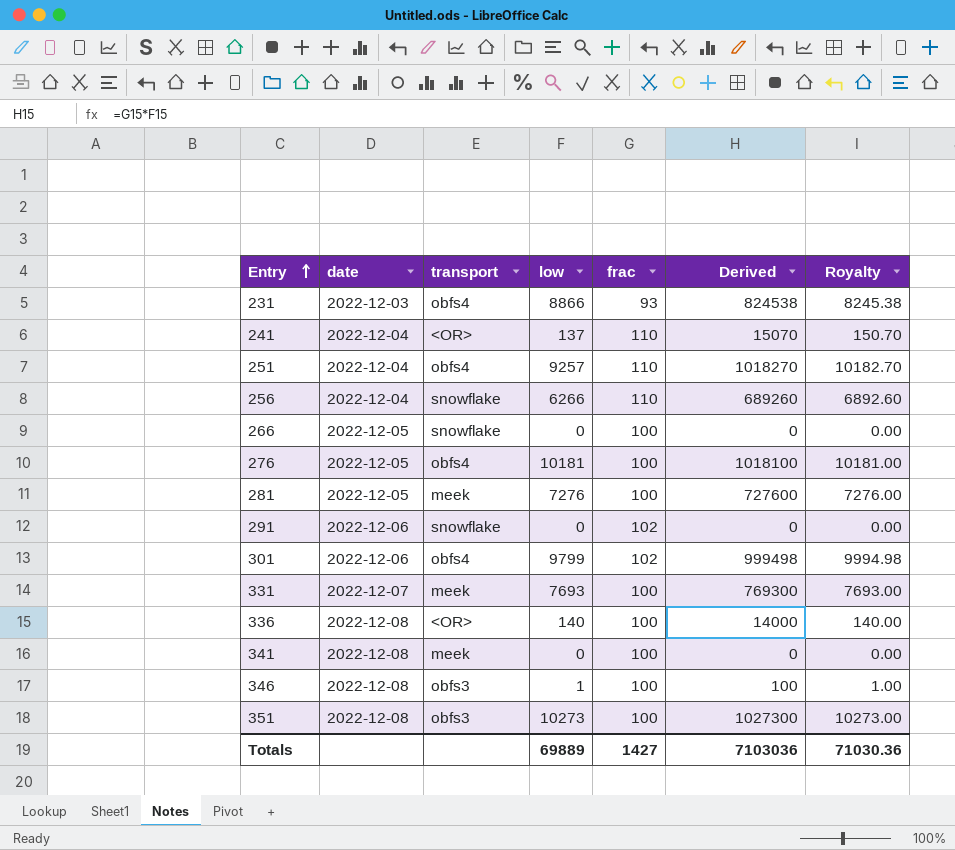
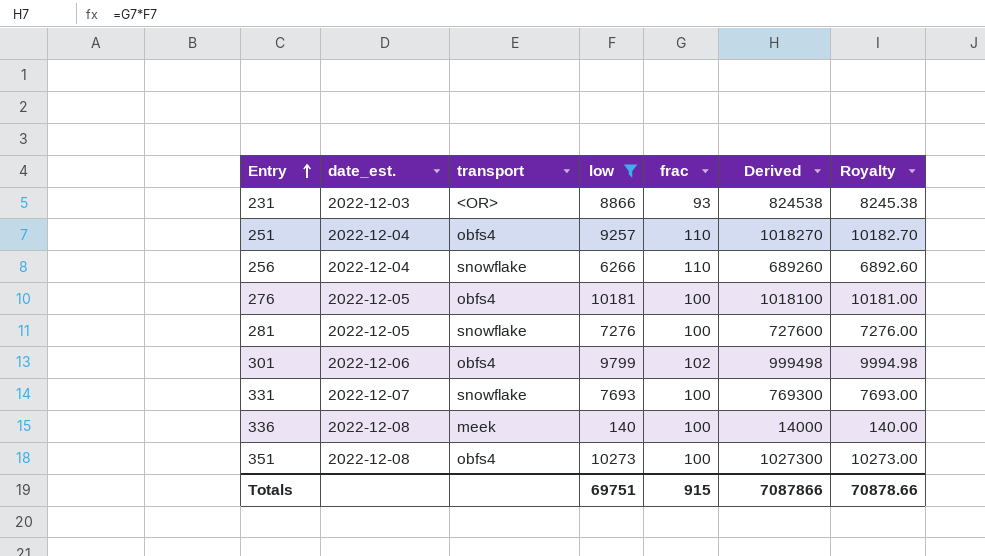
filter: none -> low >= 140
column name: date -> date_est.
231 | transport: obfs4 -> <OR>
281 | transport: meek -> snowflake
331 | transport: meek -> snowflake
336 | transport: <OR> -> meek
351 | transport: obfs3 -> obfs4
Totals | low: 69889 -> 69751
Totals | frac: 1427 -> 915
Totals | Derived: 7103036 -> 7087866
Totals | Royalty: 71030.36 -> 70878.66

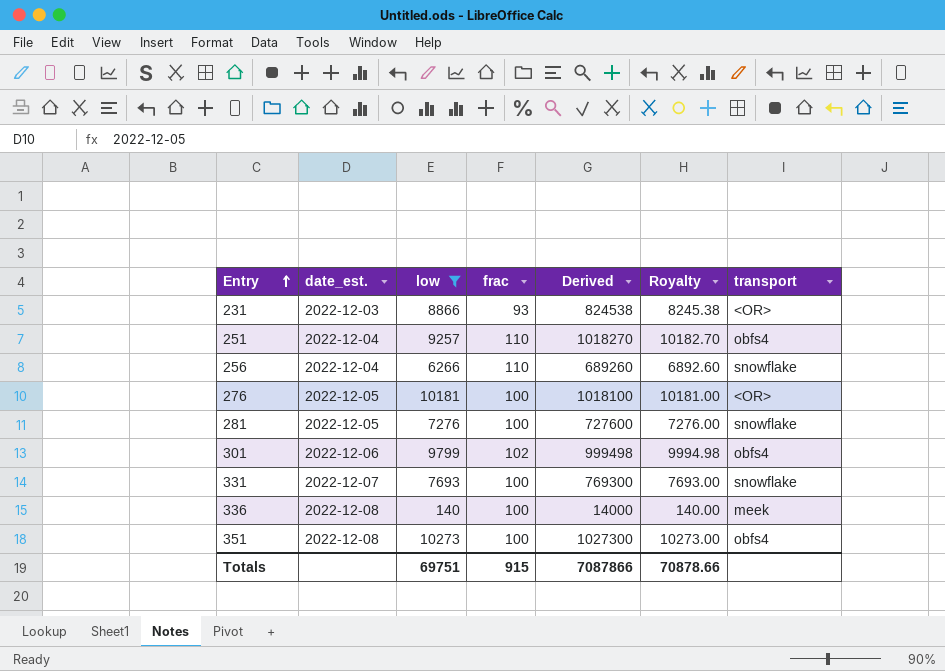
column transport | position: 3 -> 7
276 | transport: obfs4 -> <OR>

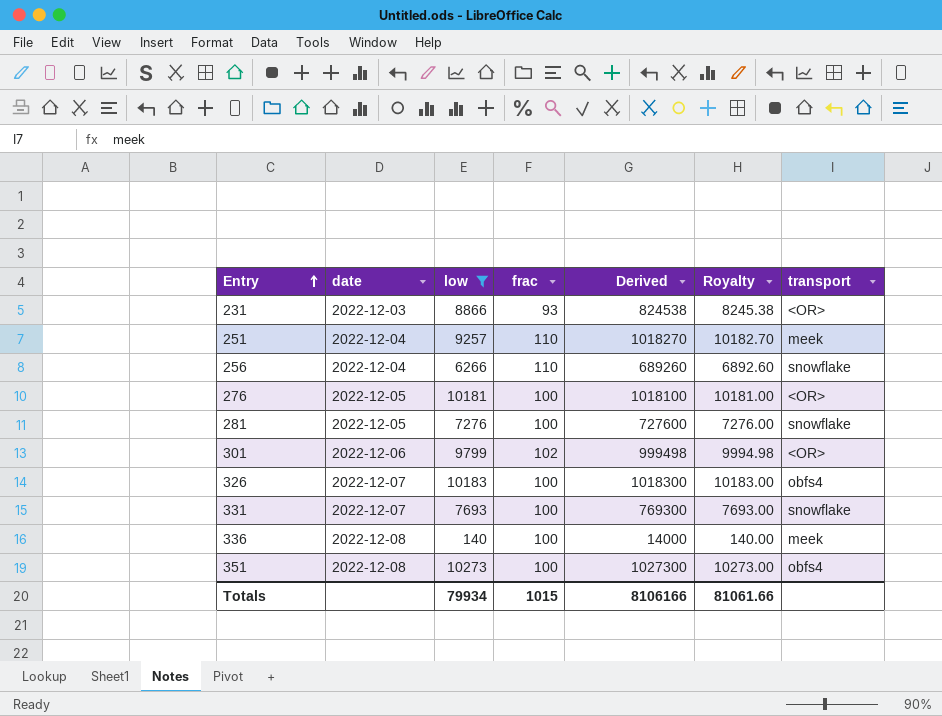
column name: date_est. -> date
251 | transport: obfs4 -> meek
301 | transport: obfs4 -> <OR>
row 326: none -> 2022-12-07 | 10183 | 100 | 1018300 | 10183.00 | obfs4
Totals | low: 69751 -> 79934
Totals | frac: 915 -> 1015
Totals | Derived: 7087866 -> 8106166
Totals | Royalty: 70878.66 -> 81061.66

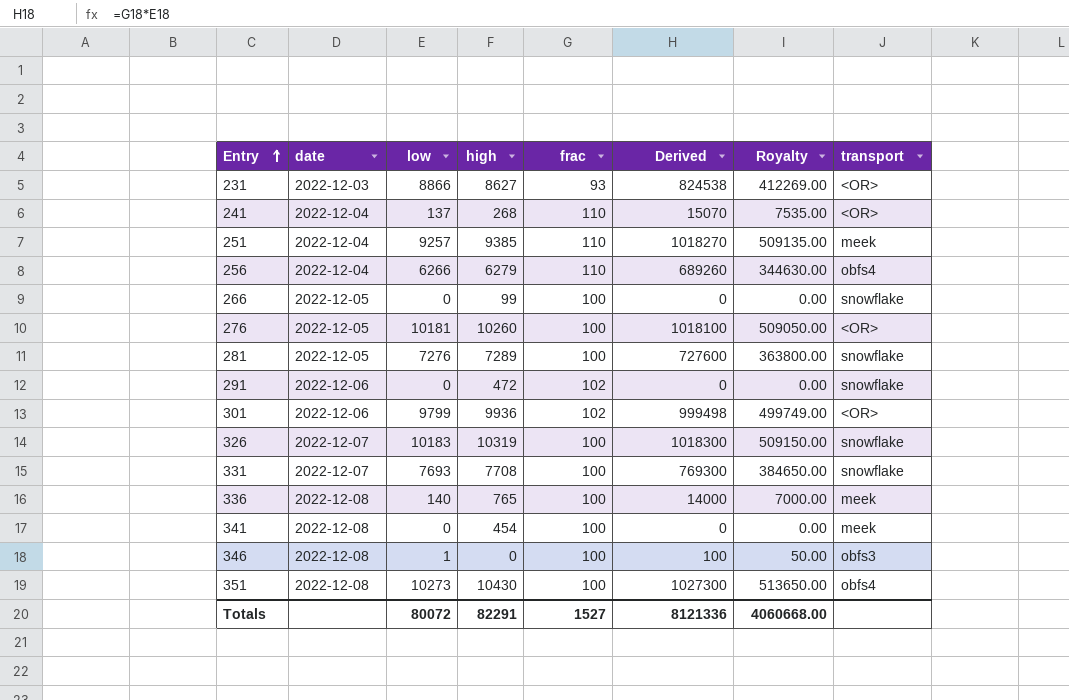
filter: low >= 140 -> none
column high | position: none -> 4
column Royalty | formula: [Derived] * 0.01 -> [Derived] * 0.5
256 | transport: snowflake -> obfs4
326 | transport: obfs4 -> snowflake
Totals | low: 79934 -> 80072
Totals | frac: 1015 -> 1527
Totals | Derived: 8106166 -> 8121336
Totals | Royalty: 81061.66 -> 4060668.00

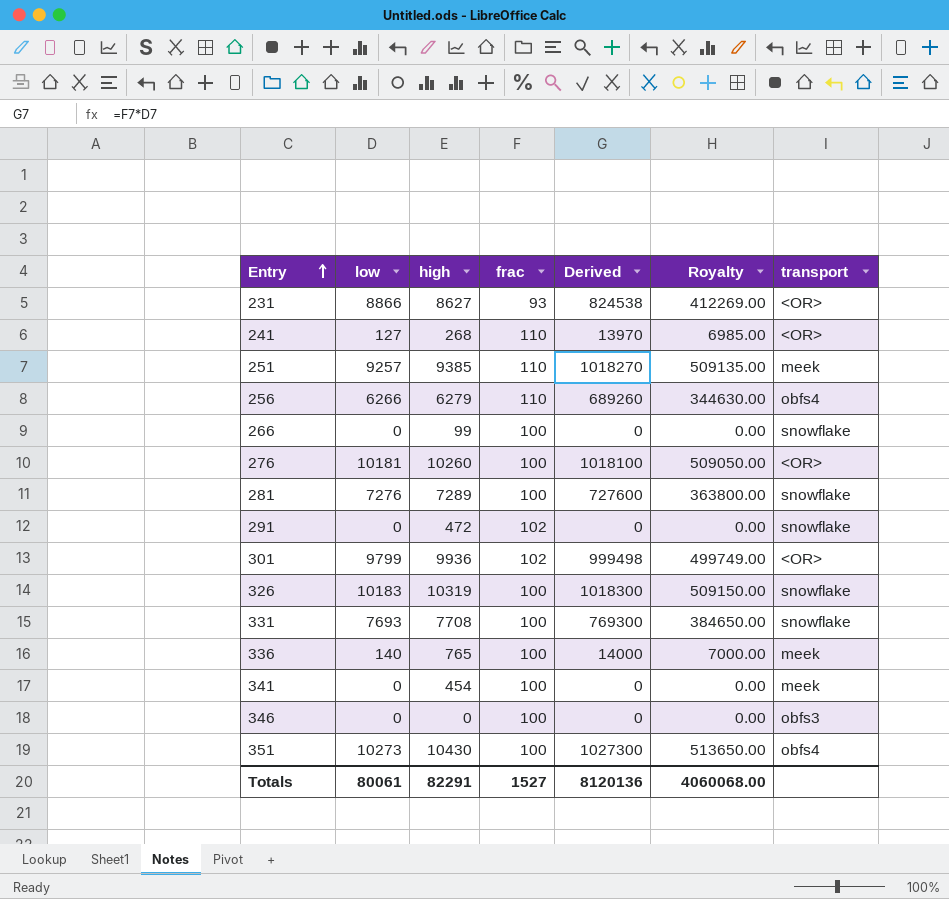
column date | position: 2 -> none
241 | low: 137 -> 127
241 | Derived: 15070 -> 13970
241 | Royalty: 7535.00 -> 6985.00
346 | low: 1 -> 0
346 | Derived: 100 -> 0
346 | Royalty: 50.00 -> 0.00
Totals | low: 80072 -> 80061
Totals | Derived: 8121336 -> 8120136
Totals | Royalty: 4060668.00 -> 4060068.00

